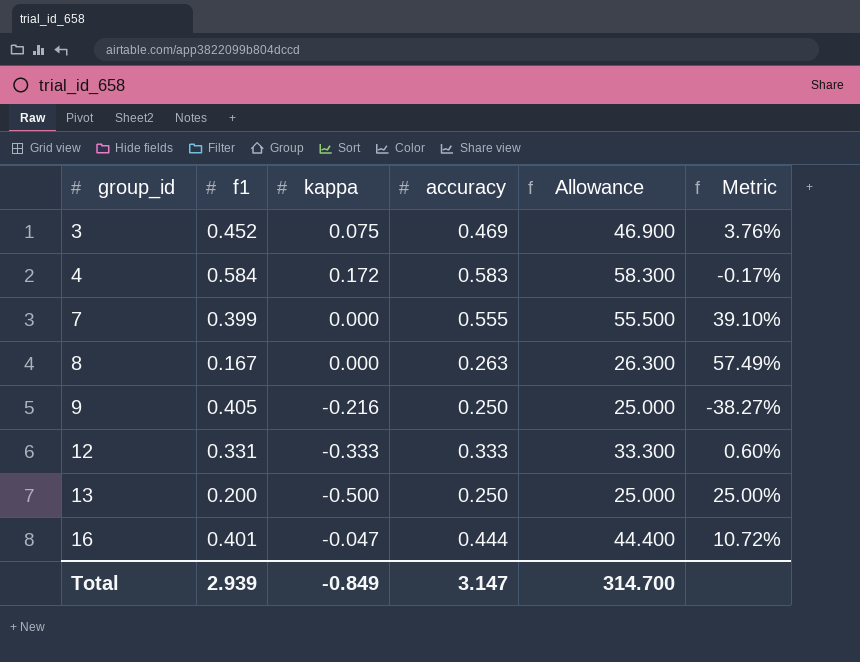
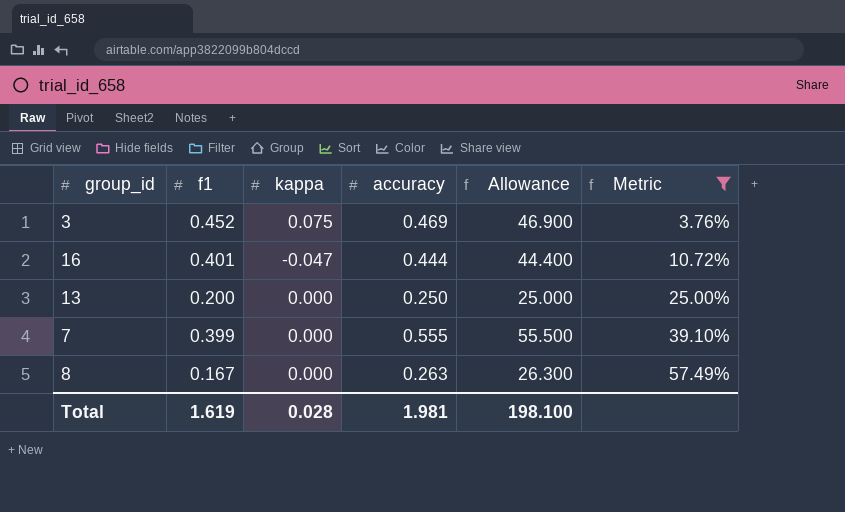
filter: none -> Metric >= 3.76%
row order: group_id ascending -> Metric ascending
13 | kappa: -0.500 -> 0.000
Total | f1: 2.939 -> 1.619
Total | kappa: -0.849 -> 0.028
Total | accuracy: 3.147 -> 1.981
Total | Allowance: 314.700 -> 198.100

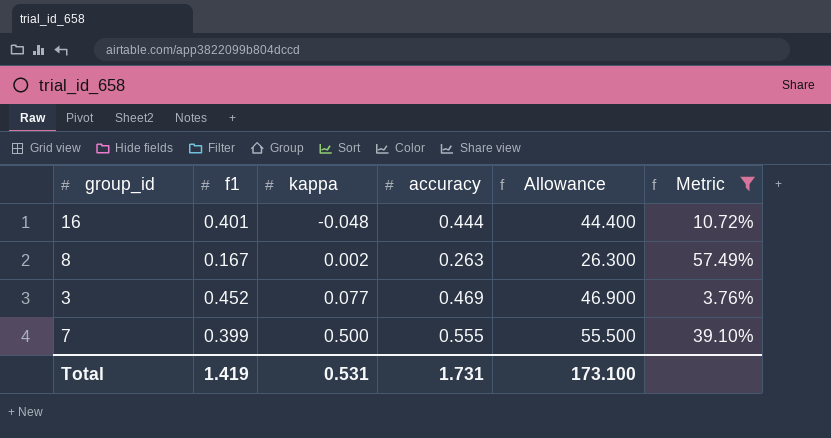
row order: Metric ascending -> kappa ascending
row 13: 0.200 | 0.000 | 0.250 | 25.000 | 25.00% -> none
16 | kappa: -0.047 -> -0.048
8 | kappa: 0.000 -> 0.002
3 | kappa: 0.075 -> 0.077
7 | kappa: 0.000 -> 0.500
Total | f1: 1.619 -> 1.419
Total | kappa: 0.028 -> 0.531
Total | accuracy: 1.981 -> 1.731
Total | Allowance: 198.100 -> 173.100

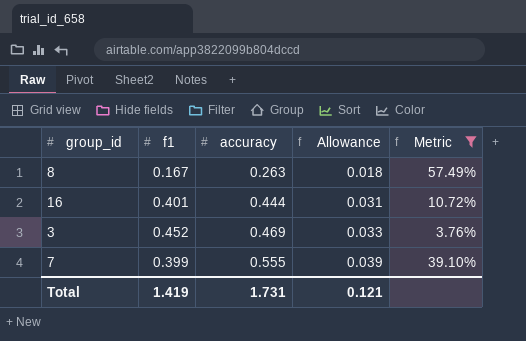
row order: kappa ascending -> accuracy ascending
column kappa | position: 3 -> none
column Allowance | formula: [accuracy] * 100 -> [accuracy] * 0.07
Total | Allowance: 173.100 -> 0.121

